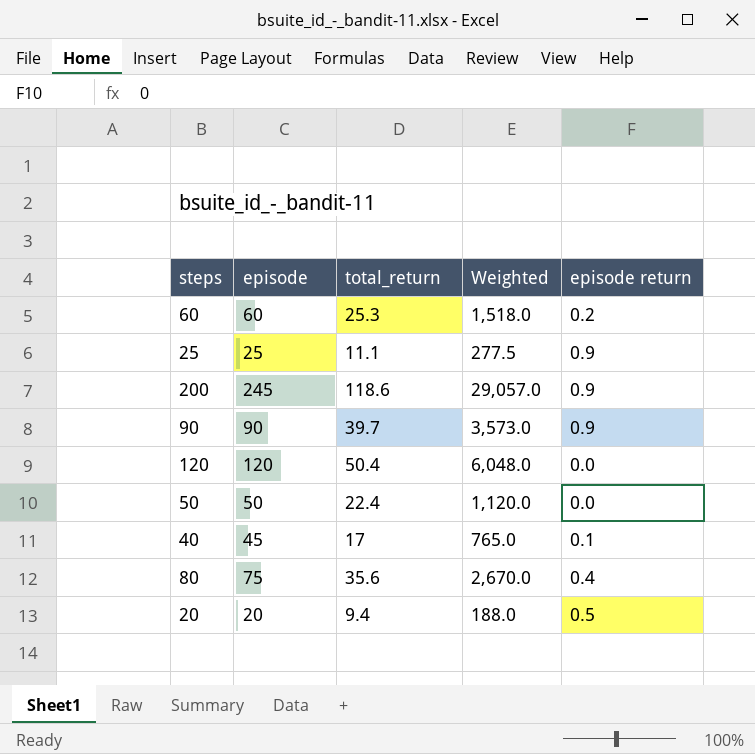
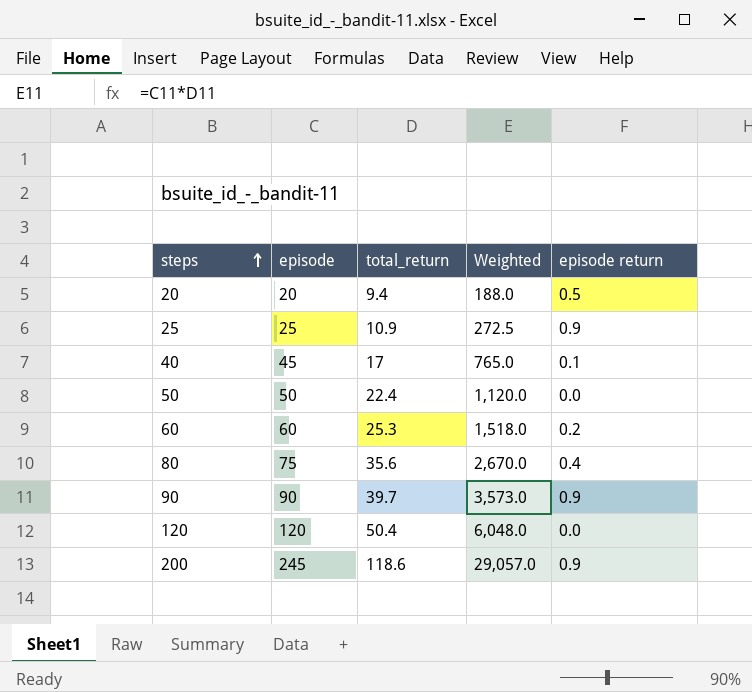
row order: none -> steps ascending
25 | total_return: 11.1 -> 10.9
25 | Weighted: 277.5 -> 272.5

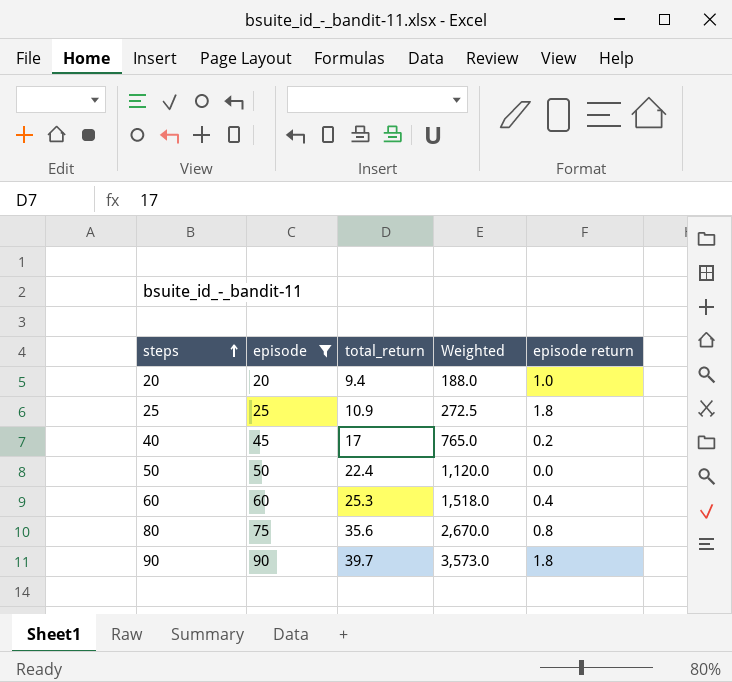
filter: none -> episode <= 90
20 | episode return: 0.5 -> 1.0
25 | episode return: 0.9 -> 1.8
40 | episode return: 0.1 -> 0.2
60 | episode return: 0.2 -> 0.4
80 | episode return: 0.4 -> 0.8
90 | episode return: 0.9 -> 1.8

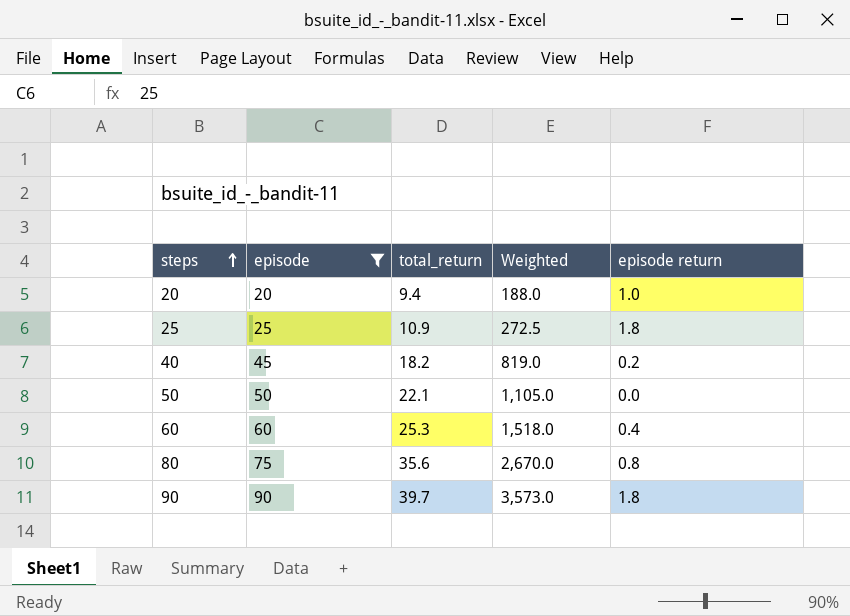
40 | total_return: 17 -> 18.2
40 | Weighted: 765.0 -> 819.0
50 | total_return: 22.4 -> 22.1
50 | Weighted: 1,120.0 -> 1,105.0

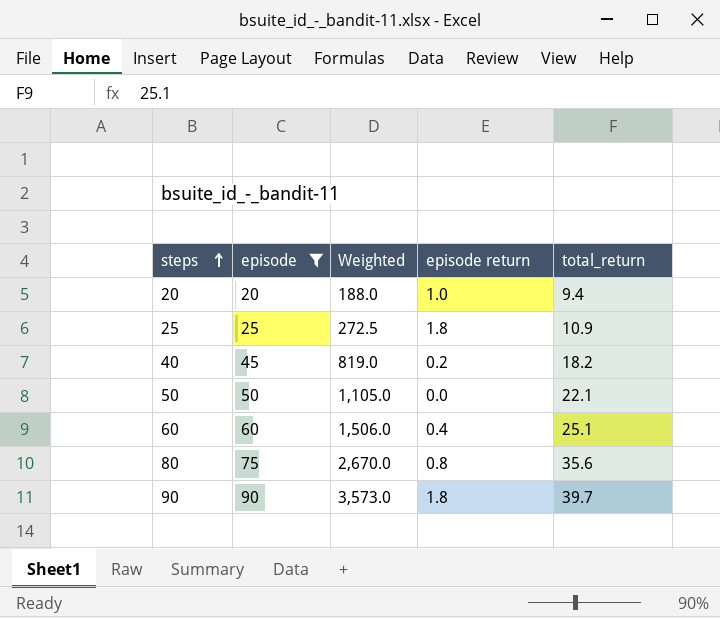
column total_return | position: 3 -> 5
60 | Weighted: 1,518.0 -> 1,506.0
60 | total_return: 25.3 -> 25.1

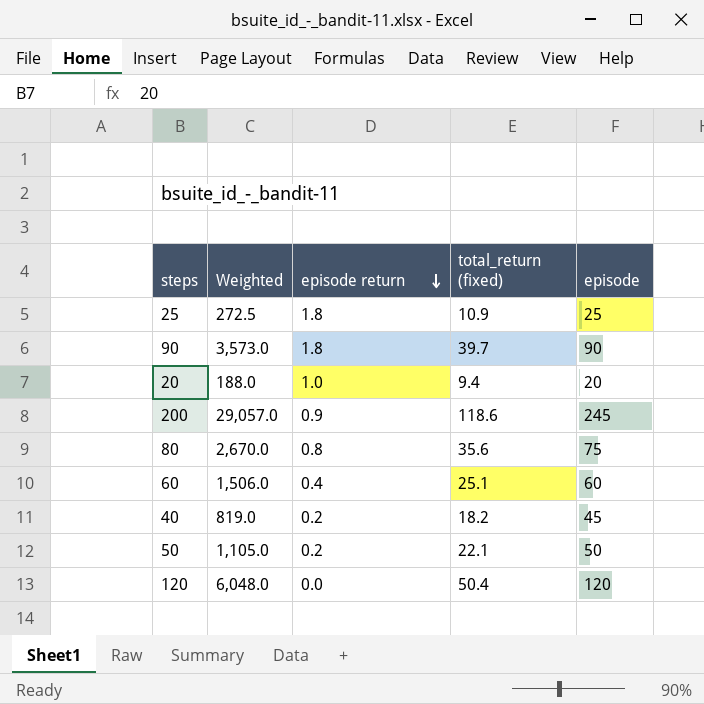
filter: episode <= 90 -> none
row order: steps ascending -> episode return descending
column name: total_return -> total_return (fixed)
column episode | position: 2 -> 5
50 | episode return: 0.0 -> 0.2

